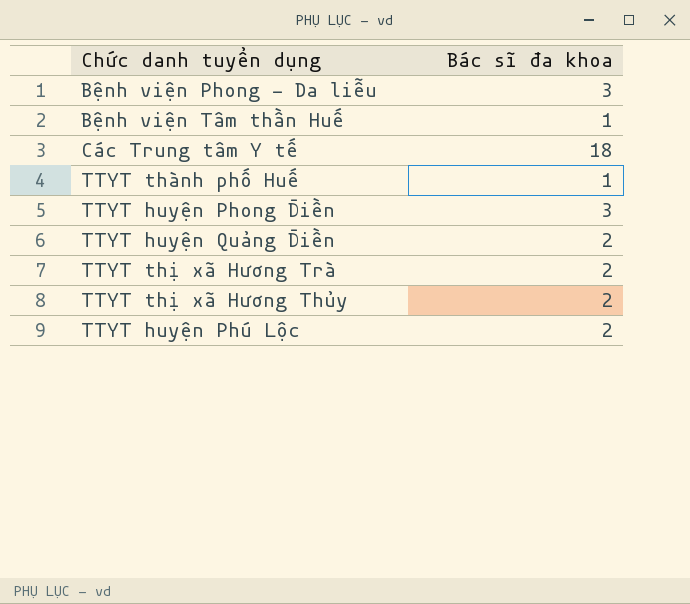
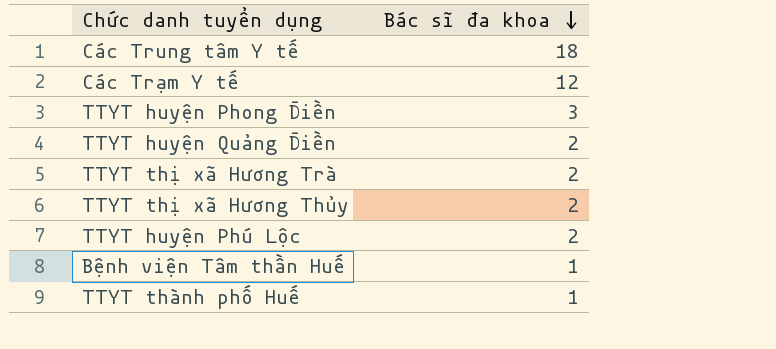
row order: none -> Bác sĩ đa khoa descending
row Bệnh viện Phong - Da liễu: 3 -> none
row Các Trạm Y tế: none -> 12

